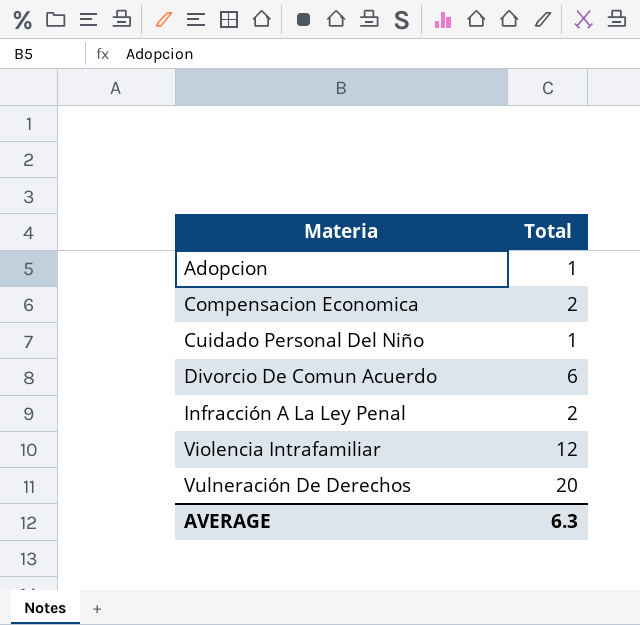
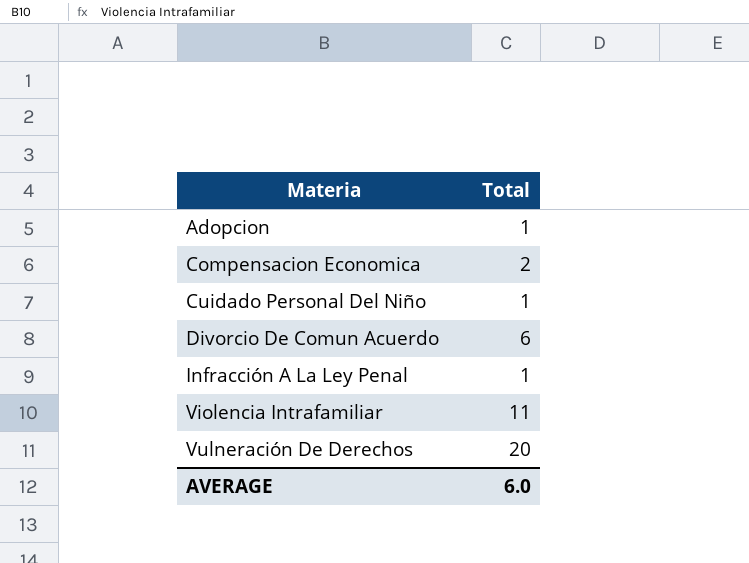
Infracción A La Ley Penal | Total: 2 -> 1
Violencia Intrafamiliar | Total: 12 -> 11
AVERAGE | Total: 6.3 -> 6.0

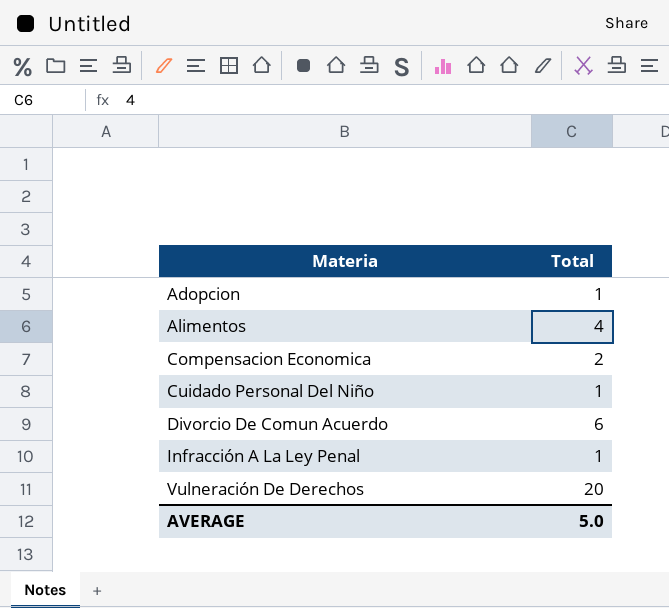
row Violencia Intrafamiliar: 11 -> none
row Alimentos: none -> 4
AVERAGE | Total: 6.0 -> 5.0

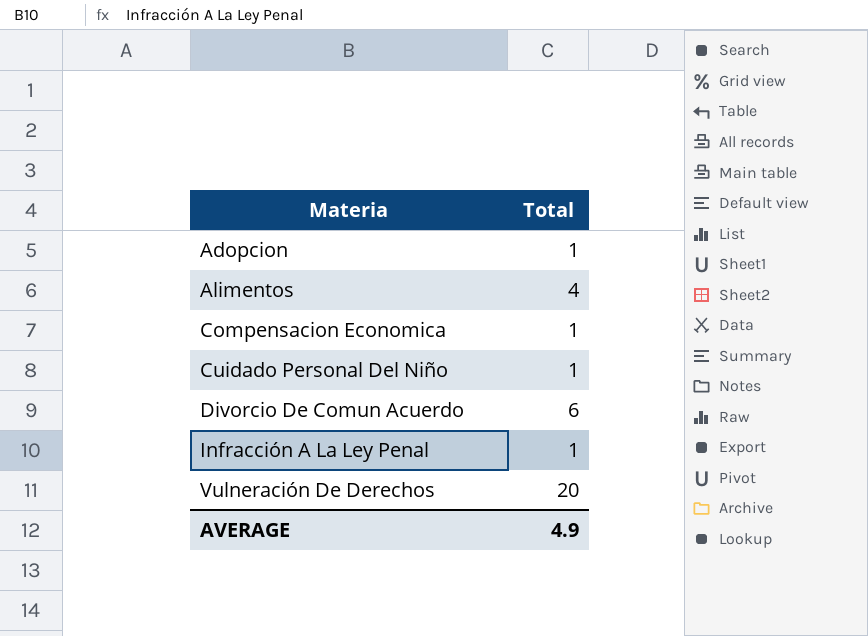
Compensacion Economica | Total: 2 -> 1
AVERAGE | Total: 5.0 -> 4.9

